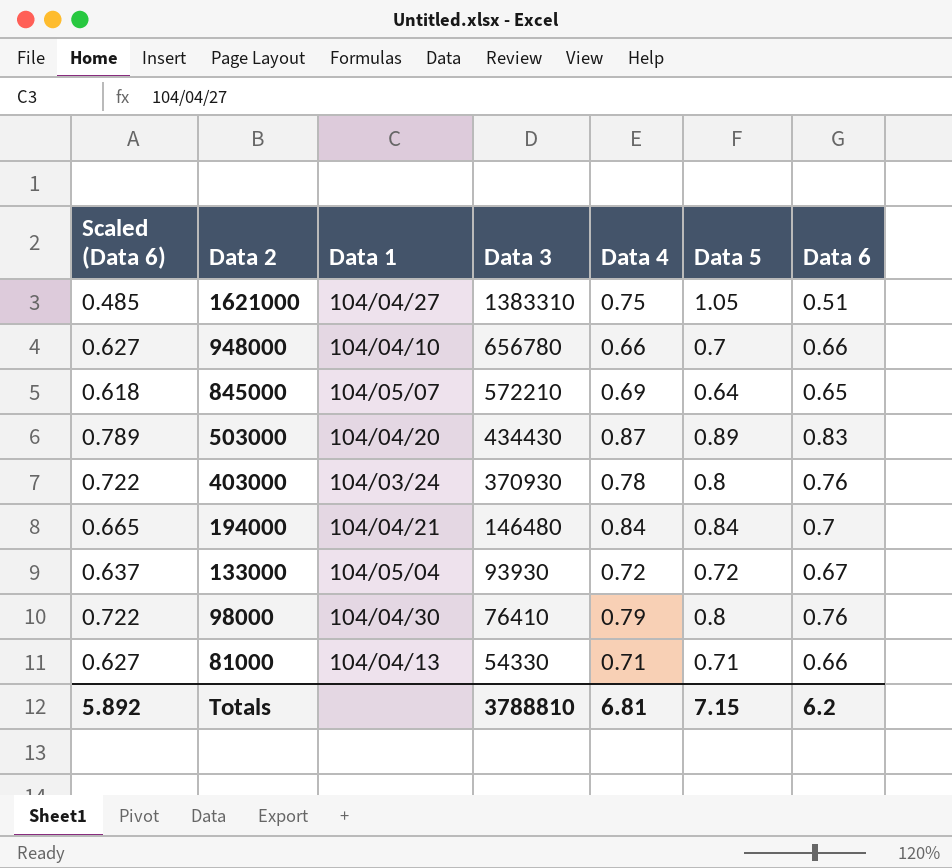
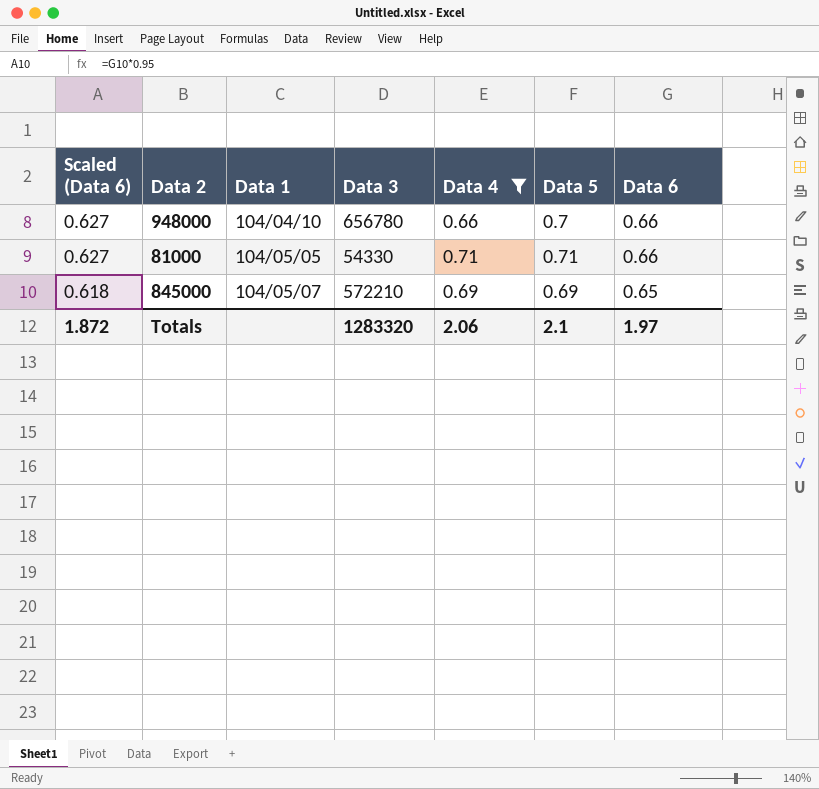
filter: none -> Data 4 <= 0.71
row order: Data 2 descending -> Scaled (Data 6) descending
81000 | Data 1: 104/04/13 -> 104/05/05
845000 | Data 5: 0.64 -> 0.69
Totals | Scaled (Data 6): 5.892 -> 1.872
Totals | Data 3: 3788810 -> 1283320
Totals | Data 4: 6.81 -> 2.06
Totals | Data 5: 7.15 -> 2.1
Totals | Data 6: 6.2 -> 1.97

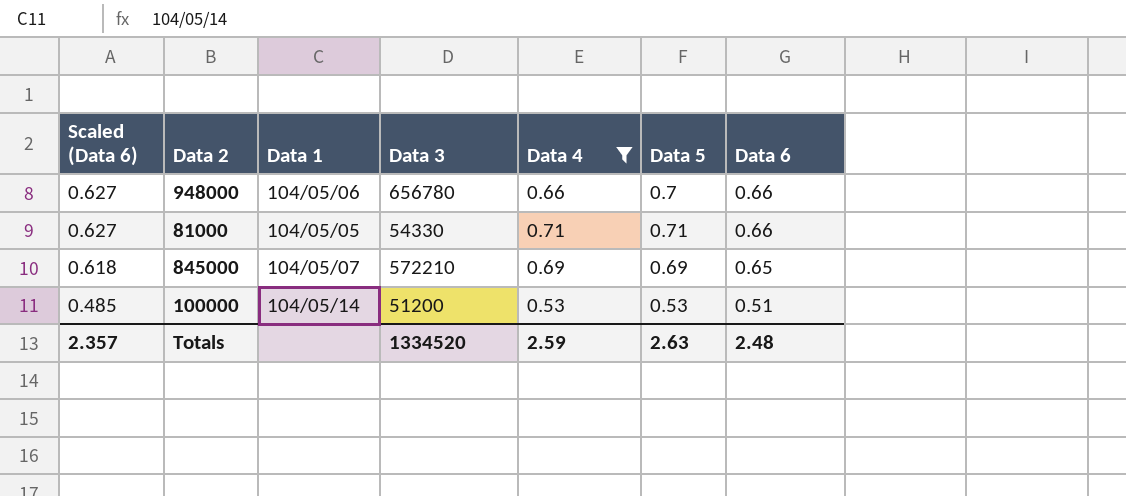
948000 | Data 1: 104/04/10 -> 104/05/06
row 100000: none -> 0.485 | 104/05/14 | 51200 | 0.53 | 0.53 | 0.51
Totals | Scaled (Data 6): 1.872 -> 2.357
Totals | Data 3: 1283320 -> 1334520
Totals | Data 4: 2.06 -> 2.59
Totals | Data 5: 2.1 -> 2.63
Totals | Data 6: 1.97 -> 2.48

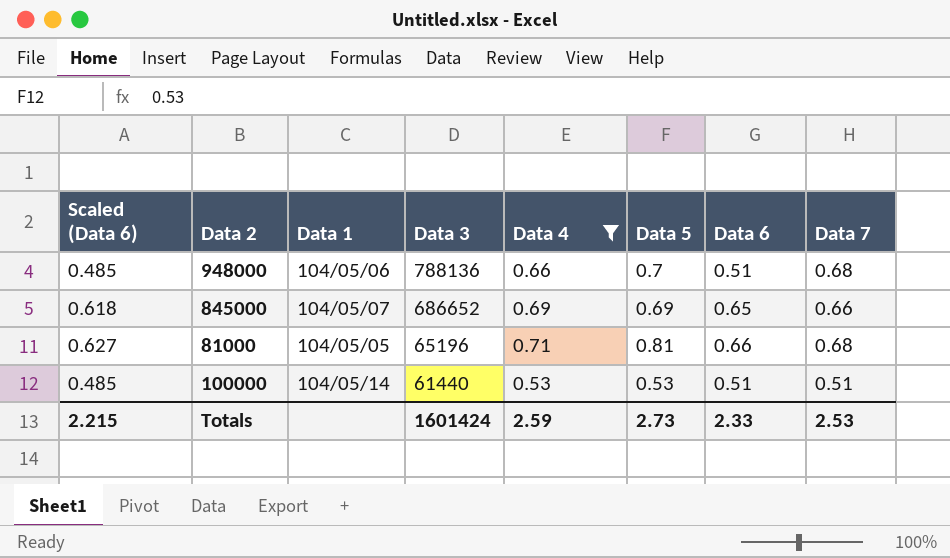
row order: Scaled (Data 6) descending -> Data 3 descending
column Data 7 | position: none -> 8
948000 | Scaled (Data 6): 0.627 -> 0.485
948000 | Data 3: 656780 -> 788136
948000 | Data 6: 0.66 -> 0.51
845000 | Data 3: 572210 -> 686652
81000 | Data 3: 54330 -> 65196
81000 | Data 5: 0.71 -> 0.81
100000 | Data 3: 51200 -> 61440
Totals | Scaled (Data 6): 2.357 -> 2.215
Totals | Data 3: 1334520 -> 1601424
Totals | Data 5: 2.63 -> 2.73
Totals | Data 6: 2.48 -> 2.33

